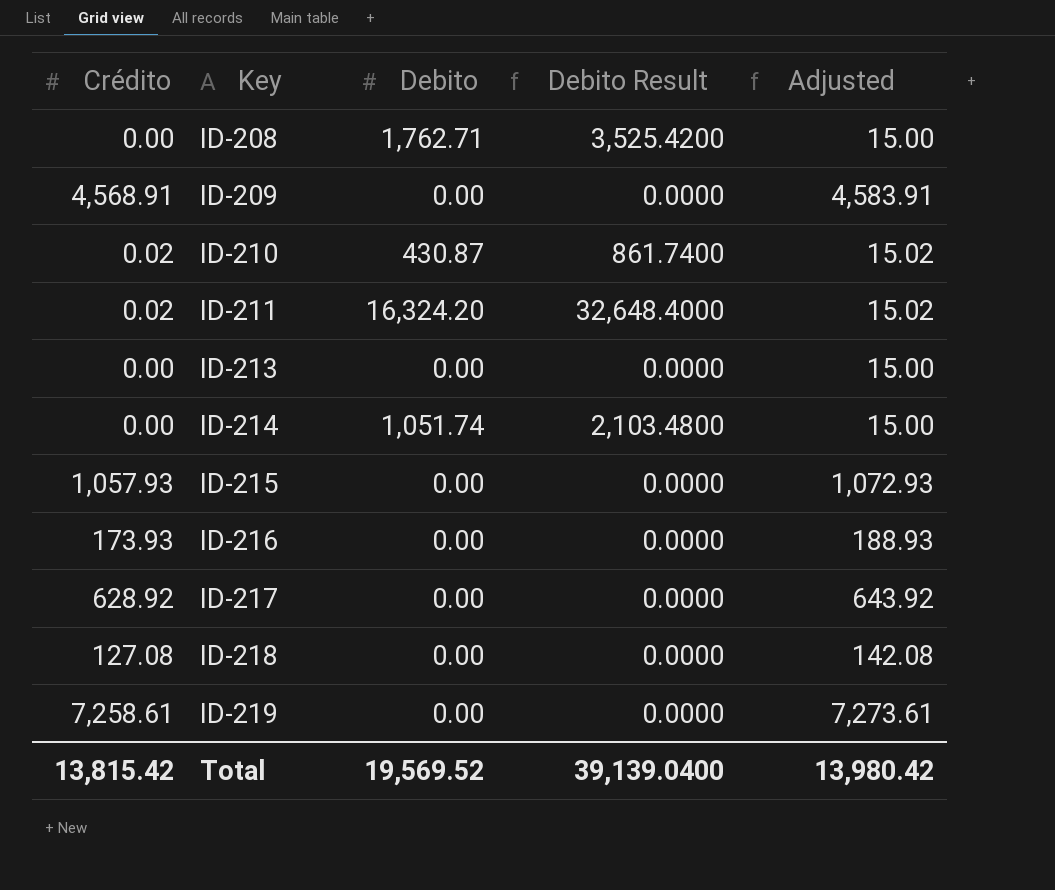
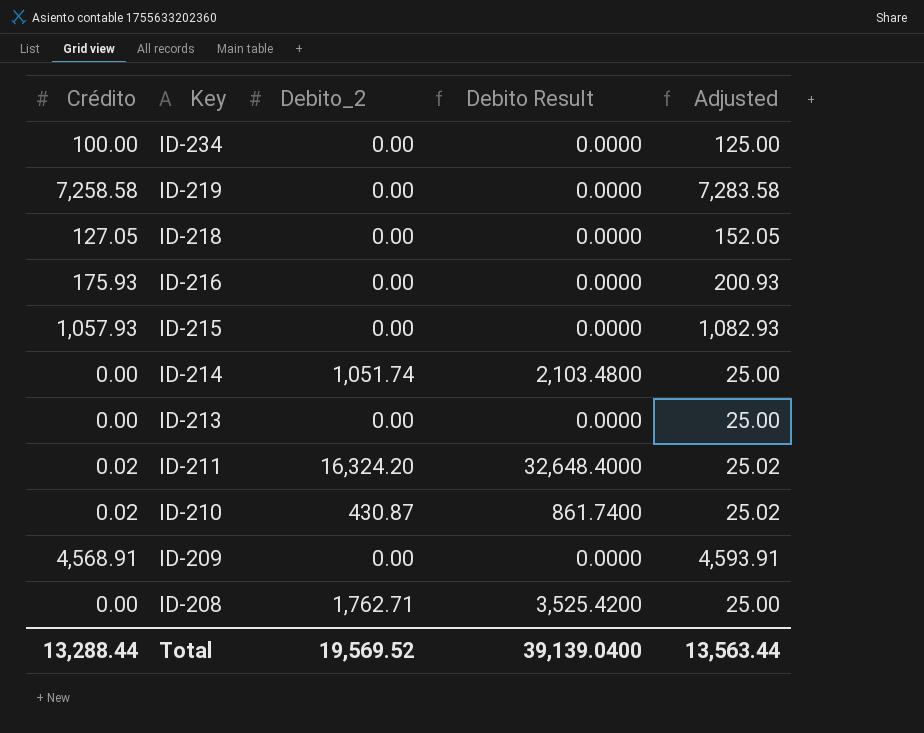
row order: Key ascending -> Key descending
column name: Debito -> Debito_2
column Adjusted | formula: [Crédito] + 15 -> [Crédito] + 25
row ID-217: 628.92 | 0.00 | 0.0000 | 643.92 -> none
row ID-234: none -> 100.00 | 0.00 | 0.0000 | 125.00
ID-219 | Crédito: 7,258.61 -> 7,258.58
ID-218 | Crédito: 127.08 -> 127.05
ID-216 | Crédito: 173.93 -> 175.93
Total | Crédito: 13,815.42 -> 13,288.44
Total | Adjusted: 13,980.42 -> 13,563.44

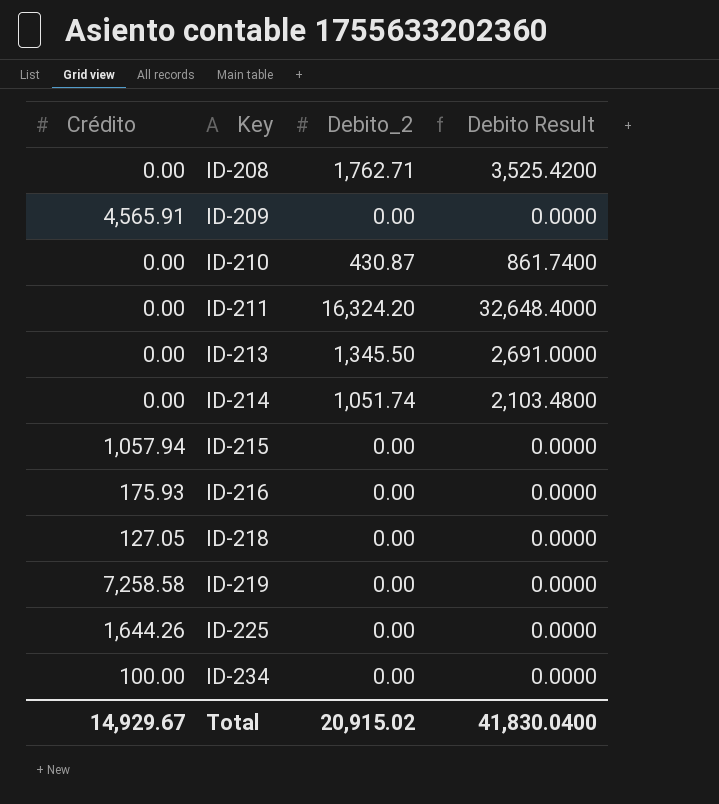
row order: Key descending -> Key ascending
column Adjusted | formula: [Crédito] + 25 -> none
ID-209 | Crédito: 4,568.91 -> 4,565.91
ID-210 | Crédito: 0.02 -> 0.00
ID-211 | Crédito: 0.02 -> 0.00
ID-213 | Debito_2: 0.00 -> 1,345.50
ID-213 | Debito Result: 0.0000 -> 2,691.0000
ID-215 | Crédito: 1,057.93 -> 1,057.94
row ID-225: none -> 1,644.26 | 0.00 | 0.0000
Total | Crédito: 13,288.44 -> 14,929.67
Total | Debito_2: 19,569.52 -> 20,915.02
Total | Debito Result: 39,139.0400 -> 41,830.0400

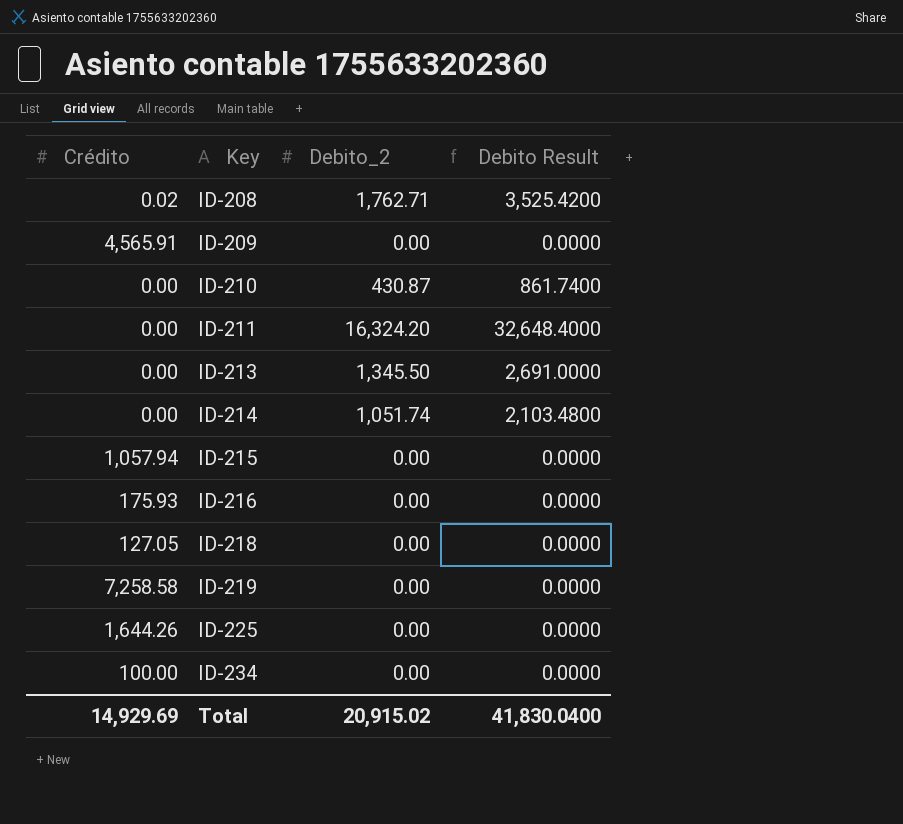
ID-208 | Crédito: 0.00 -> 0.02
Total | Crédito: 14,929.67 -> 14,929.69

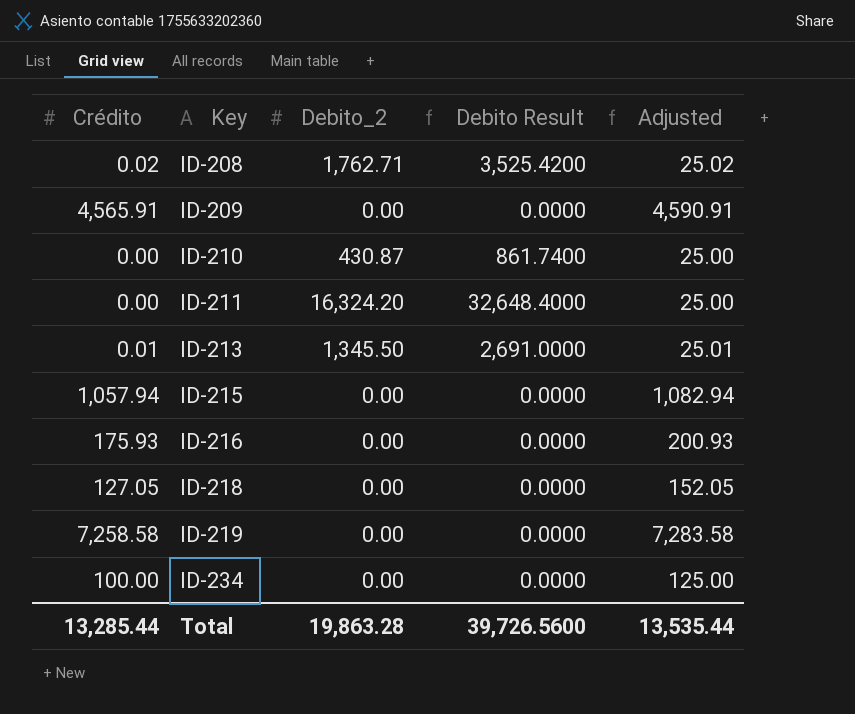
column Adjusted | formula: none -> [Crédito] + 25
row ID-214: 0.00 | 1,051.74 | 2,103.4800 -> none
row ID-225: 1,644.26 | 0.00 | 0.0000 -> none
ID-213 | Crédito: 0.00 -> 0.01
Total | Crédito: 14,929.69 -> 13,285.44
Total | Debito_2: 20,915.02 -> 19,863.28
Total | Debito Result: 41,830.0400 -> 39,726.5600

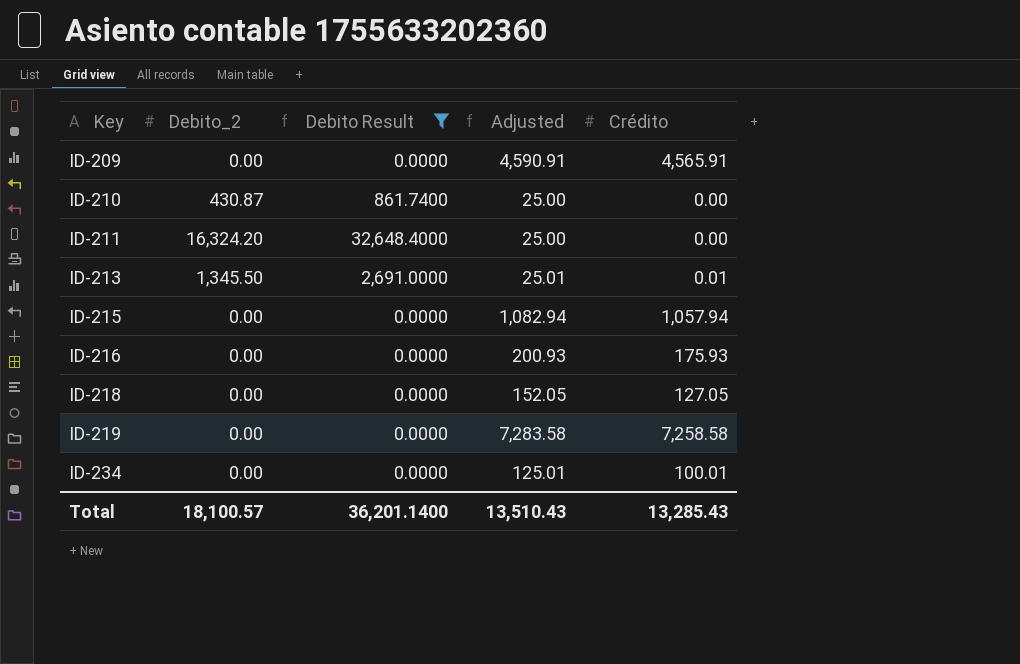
filter: none -> Debito Result != 3,525.4200
column Crédito | position: 1 -> 5
ID-234 | Adjusted: 125.00 -> 125.01
ID-234 | Crédito: 100.00 -> 100.01
Total | Debito_2: 19,863.28 -> 18,100.57
Total | Debito Result: 39,726.5600 -> 36,201.1400
Total | Adjusted: 13,535.44 -> 13,510.43
Total | Crédito: 13,285.44 -> 13,285.43

